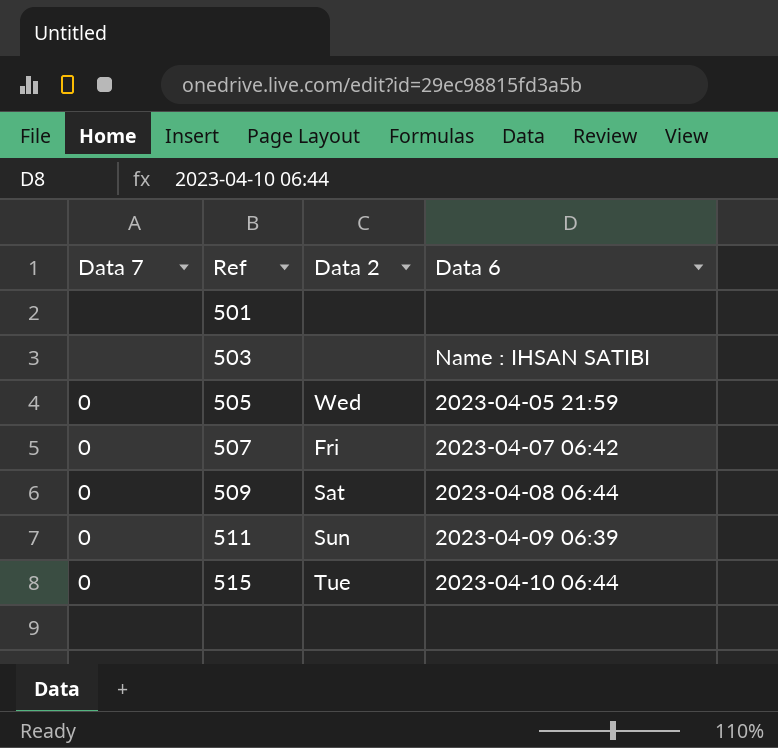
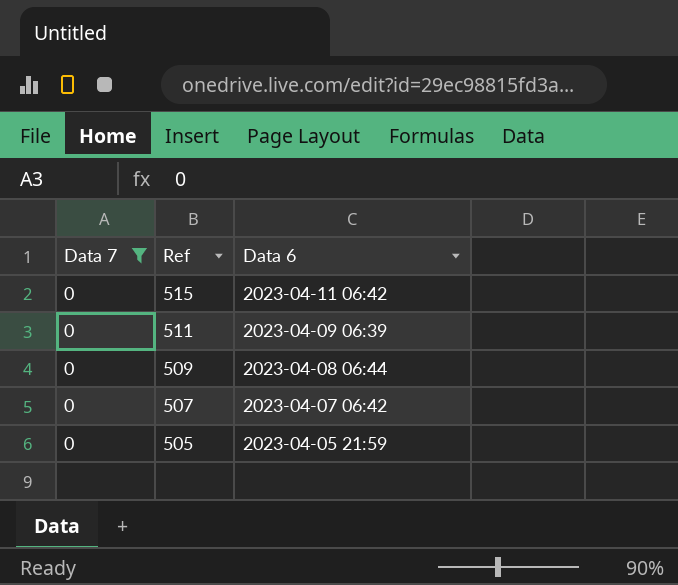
filter: none -> Data 7 = 0
row order: Ref ascending -> Ref descending
column Data 2 | position: 3 -> none
515 | Data 6: 2023-04-10 06:44 -> 2023-04-11 06:42

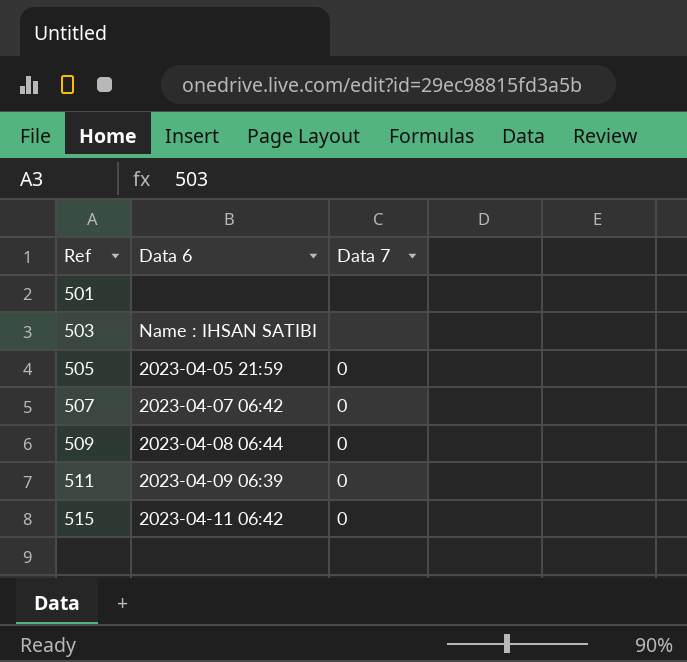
filter: Data 7 = 0 -> none
row order: Ref descending -> Ref ascending
column Data 7 | position: 1 -> 3

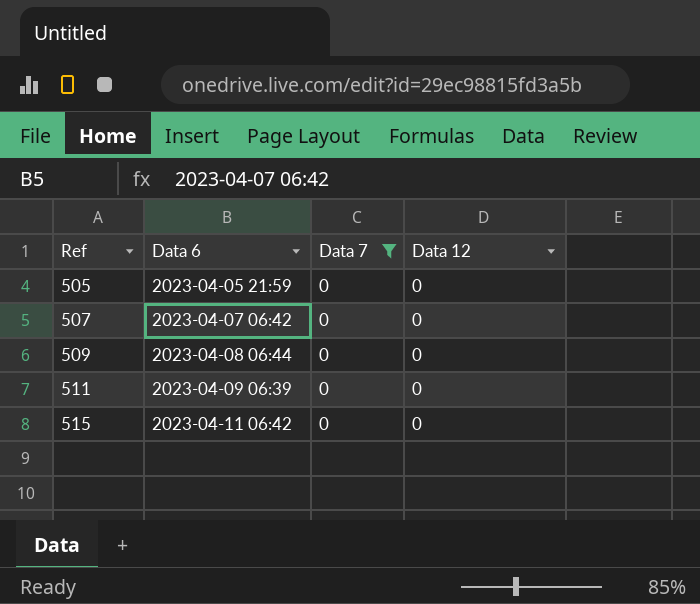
filter: none -> Data 7 = 0
column Data 12 | position: none -> 4

